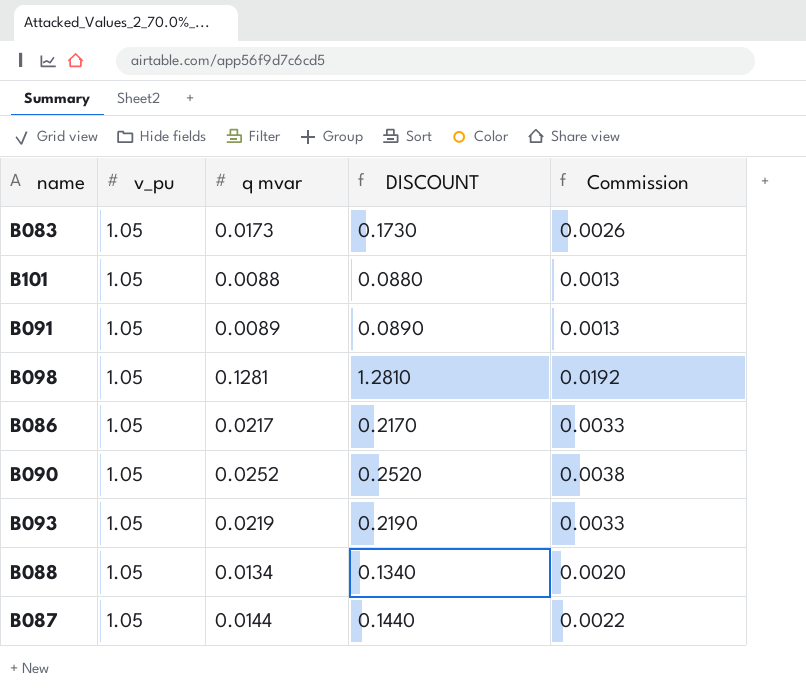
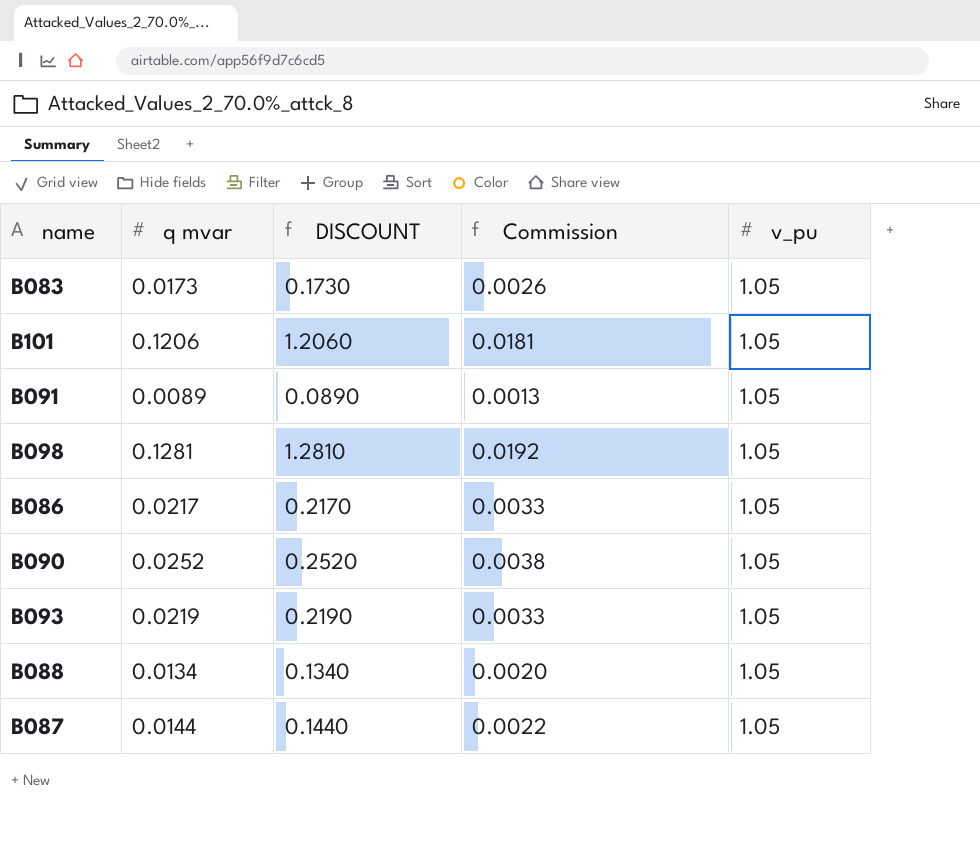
column v_pu | position: 2 -> 5
B101 | q mvar: 0.0088 -> 0.1206
B101 | DISCOUNT: 0.0880 -> 1.2060
B101 | Commission: 0.0013 -> 0.0181

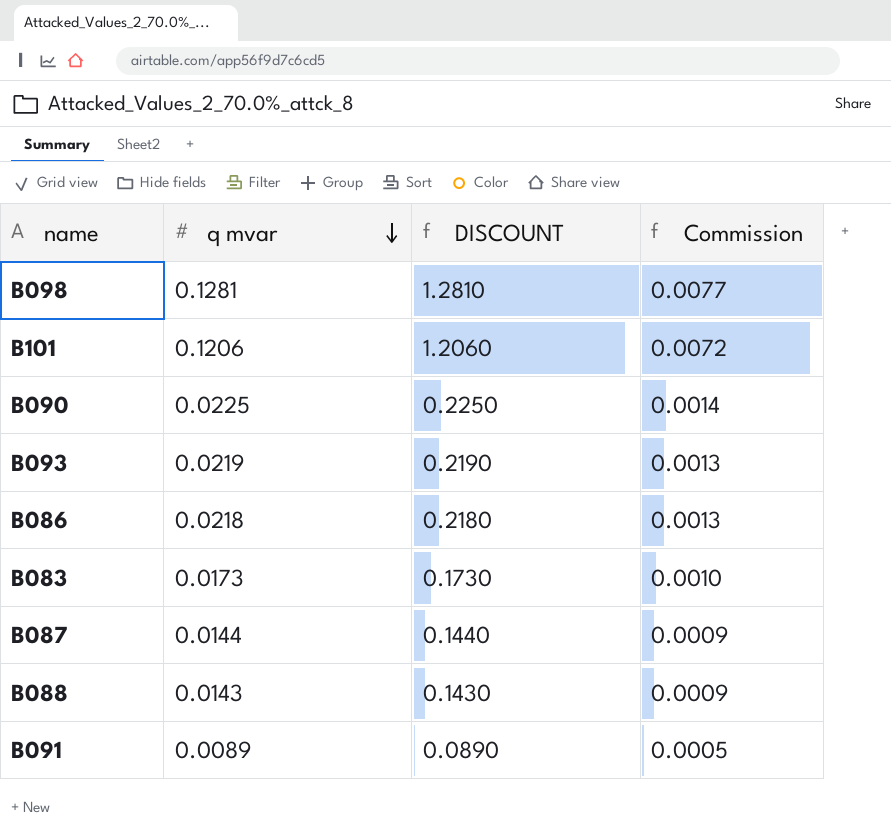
row order: none -> q mvar descending
column v_pu | position: 5 -> none
column Commission | formula: [q mvar] * 0.15 -> [q mvar] * 0.06
B090 | q mvar: 0.0252 -> 0.0225
B090 | DISCOUNT: 0.2520 -> 0.2250
B086 | q mvar: 0.0217 -> 0.0218
B086 | DISCOUNT: 0.2170 -> 0.2180
B088 | q mvar: 0.0134 -> 0.0143
B088 | DISCOUNT: 0.1340 -> 0.1430

